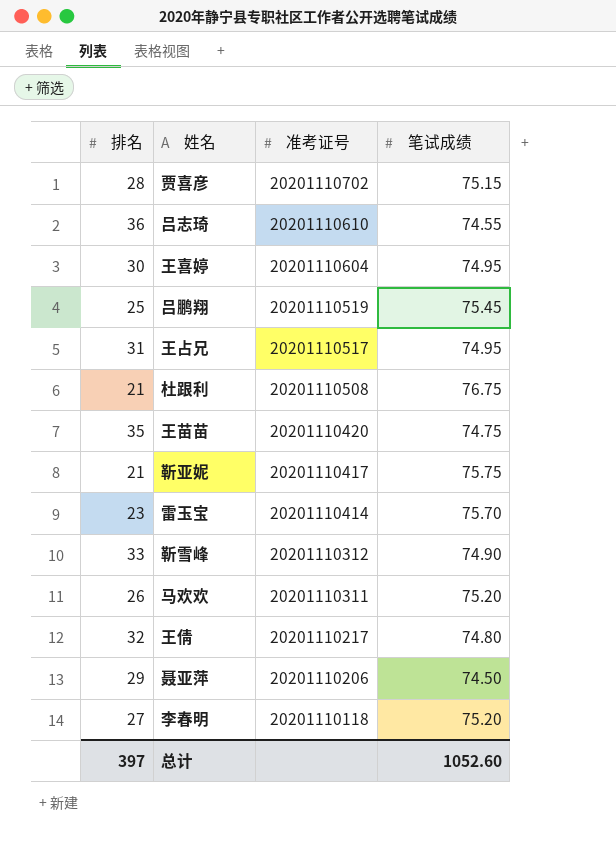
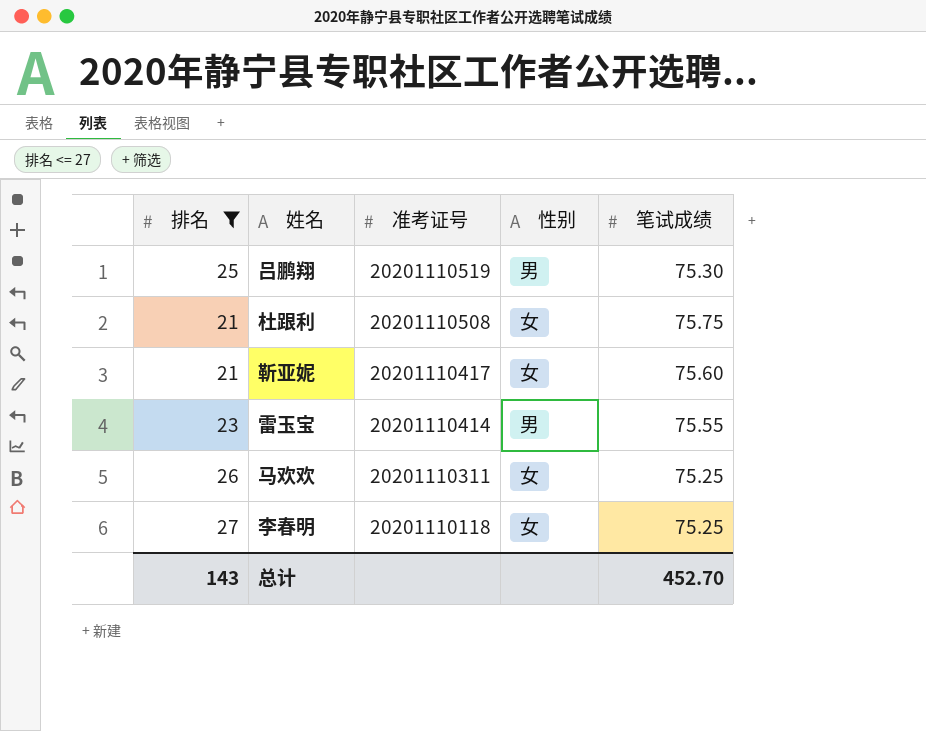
filter: none -> 排名 <= 27
column 性别 | position: none -> 4
吕鹏翔 | 笔试成绩: 75.45 -> 75.30
杜跟利 | 笔试成绩: 76.75 -> 75.75
靳亚妮 | 笔试成绩: 75.75 -> 75.60
雷玉宝 | 笔试成绩: 75.70 -> 75.55
马欢欢 | 笔试成绩: 75.20 -> 75.25
李春明 | 笔试成绩: 75.20 -> 75.25
总计 | 排名: 397 -> 143
总计 | 笔试成绩: 1052.60 -> 452.70

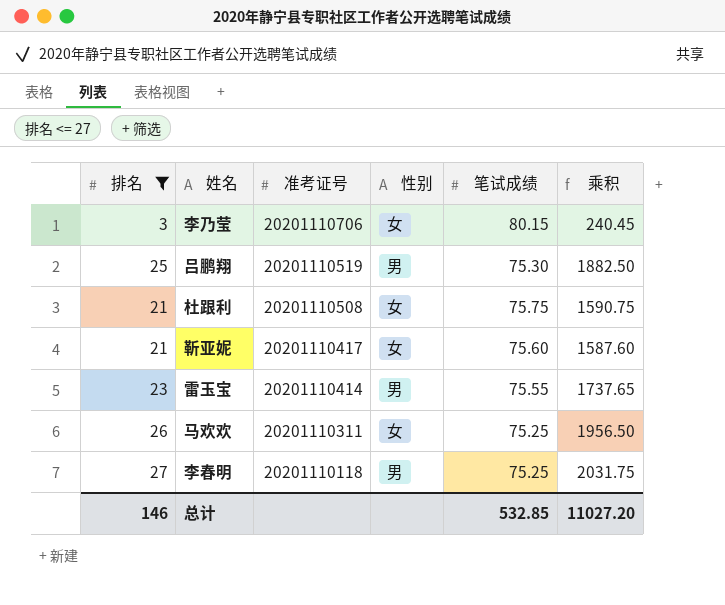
column 乘积 | formula: none -> [排名] * [笔试成绩]
row 李乃莹: none -> 3 | 20201110706 | 女 | 80.15 | 240.45
李春明 | 性别: 女 -> 男
总计 | 排名: 143 -> 146
总计 | 笔试成绩: 452.70 -> 532.85

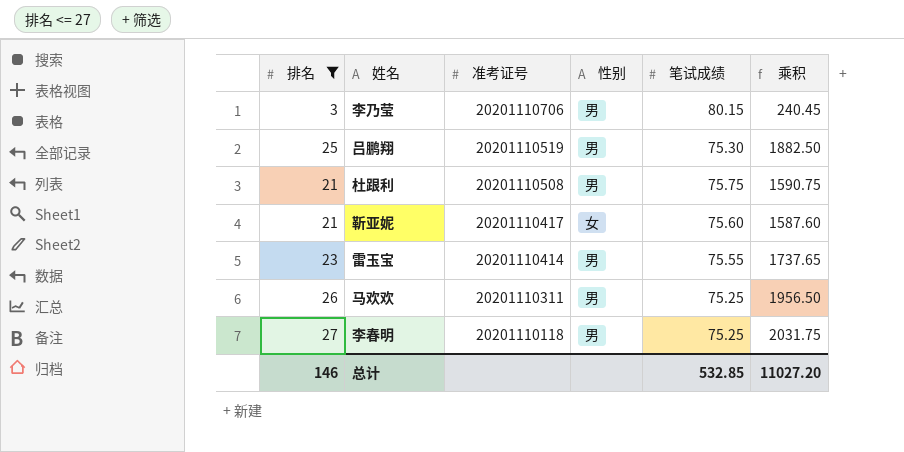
李乃莹 | 性别: 女 -> 男
杜跟利 | 性别: 女 -> 男
马欢欢 | 性别: 女 -> 男

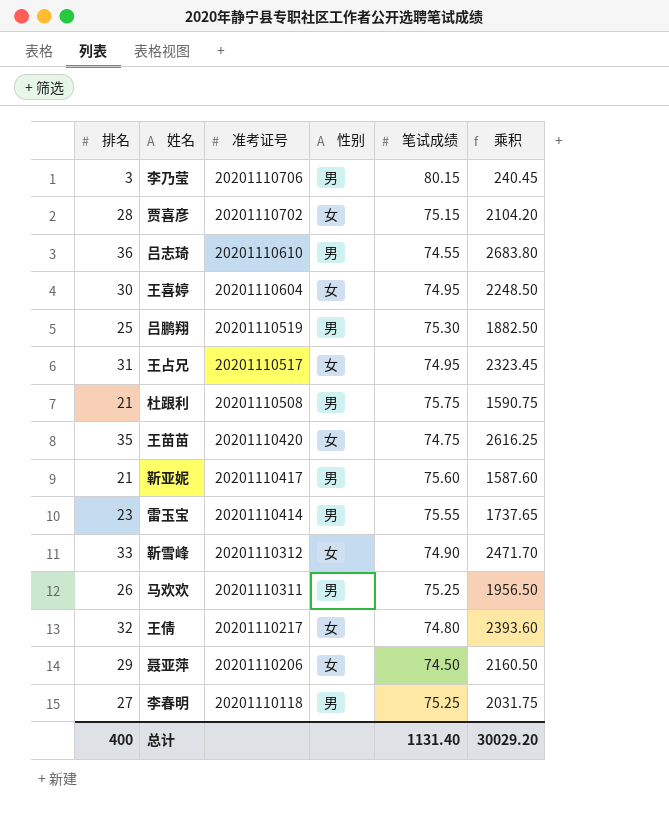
filter: 排名 <= 27 -> none
靳亚妮 | 性别: 女 -> 男
总计 | 排名: 146 -> 400
总计 | 笔试成绩: 532.85 -> 1131.40
总计 | 乘积: 11027.20 -> 30029.20

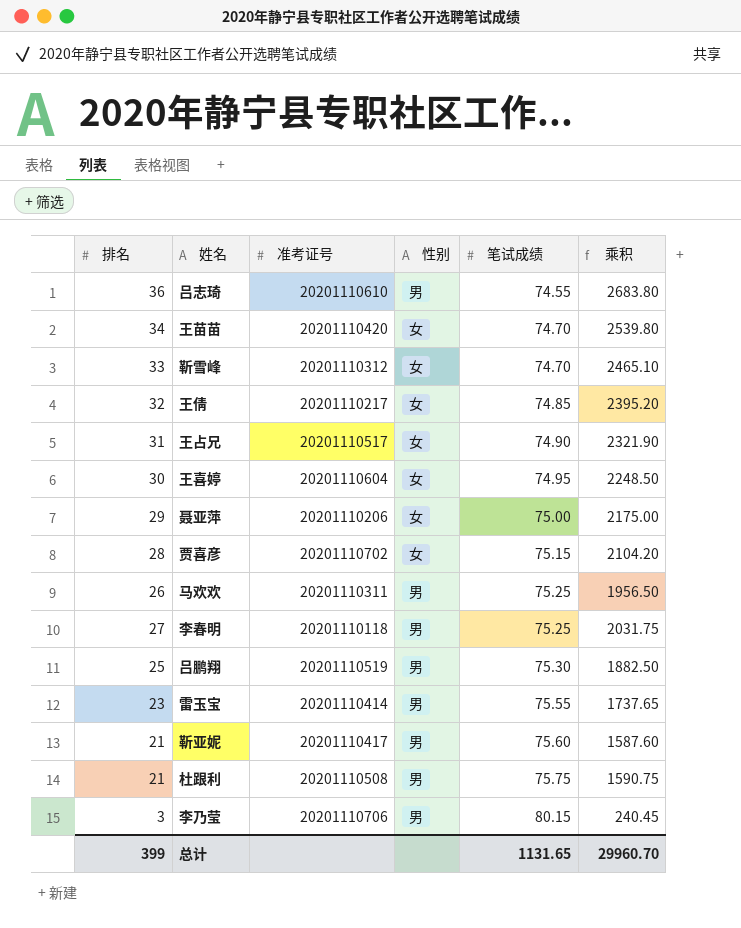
row order: 准考证号 descending -> 笔试成绩 ascending
王苗苗 | 排名: 35 -> 34
王苗苗 | 笔试成绩: 74.75 -> 74.70
王苗苗 | 乘积: 2616.25 -> 2539.80
靳雪峰 | 笔试成绩: 74.90 -> 74.70
靳雪峰 | 乘积: 2471.70 -> 2465.10
王倩 | 笔试成绩: 74.80 -> 74.85
王倩 | 乘积: 2393.60 -> 2395.20
王占兄 | 笔试成绩: 74.95 -> 74.90
王占兄 | 乘积: 2323.45 -> 2321.90
聂亚萍 | 笔试成绩: 74.50 -> 75.00
聂亚萍 | 乘积: 2160.50 -> 2175.00
总计 | 排名: 400 -> 399
总计 | 笔试成绩: 1131.40 -> 1131.65
总计 | 乘积: 30029.20 -> 29960.70

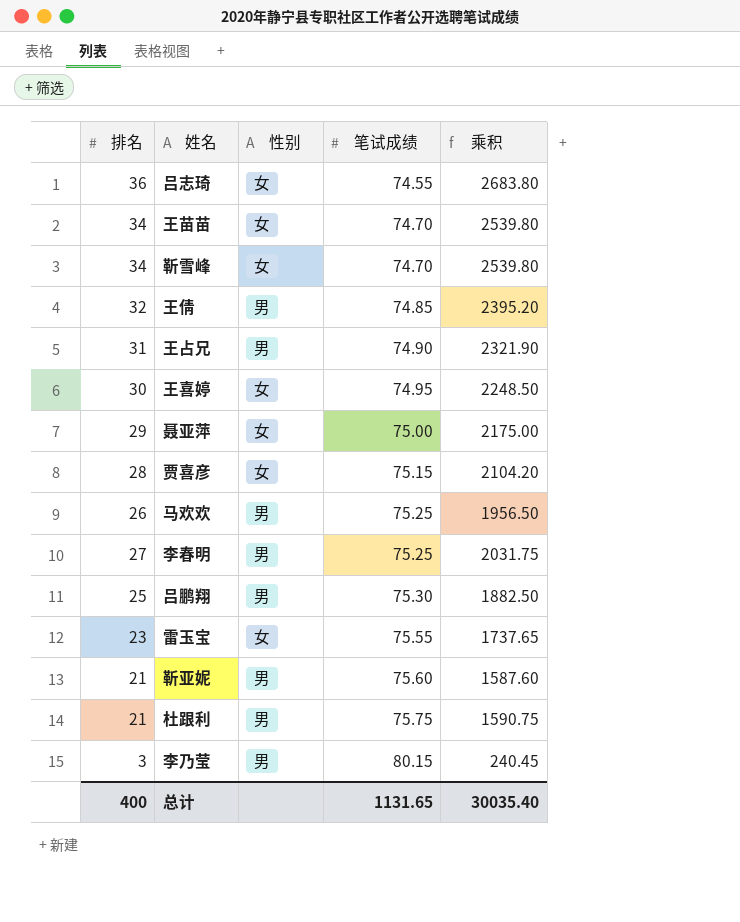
column 准考证号 | position: 3 -> none
吕志琦 | 性别: 男 -> 女
靳雪峰 | 排名: 33 -> 34
靳雪峰 | 乘积: 2465.10 -> 2539.80
王倩 | 性别: 女 -> 男
王占兄 | 性别: 女 -> 男
雷玉宝 | 性别: 男 -> 女
总计 | 排名: 399 -> 400
总计 | 乘积: 29960.70 -> 30035.40

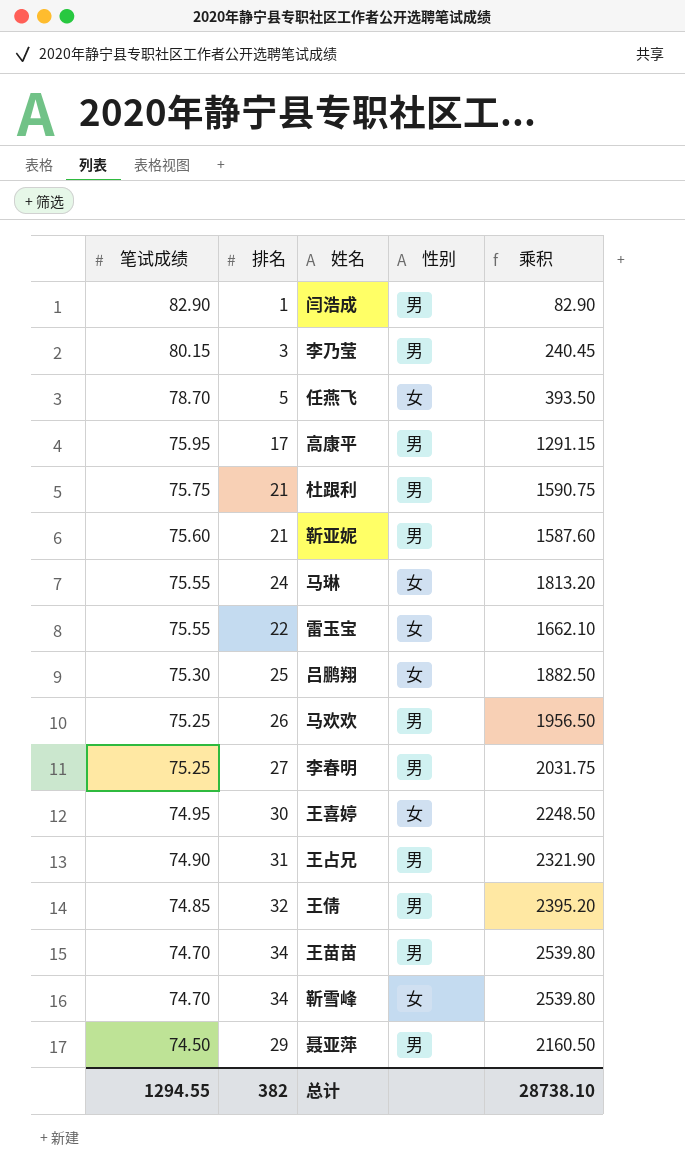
row order: 笔试成绩 ascending -> 笔试成绩 descending
column 笔试成绩 | position: 4 -> 1
row 吕志琦: 36 | 女 | 74.55 | 2683.80 -> none
row 贾喜彦: 28 | 女 | 75.15 | 2104.20 -> none
row 闫浩成: none -> 82.90 | 1 | 男 | 82.90
row 任燕飞: none -> 78.70 | 5 | 女 | 393.50
row 高康平: none -> 75.95 | 17 | 男 | 1291.15
row 马琳: none -> 75.55 | 24 | 女 | 1813.20
雷玉宝 | 排名: 23 -> 22
雷玉宝 | 乘积: 1737.65 -> 1662.10
吕鹏翔 | 性别: 男 -> 女
王苗苗 | 性别: 女 -> 男
聂亚萍 | 笔试成绩: 75.00 -> 74.50
聂亚萍 | 性别: 女 -> 男
聂亚萍 | 乘积: 2175.00 -> 2160.50
总计 | 笔试成绩: 1131.65 -> 1294.55
总计 | 排名: 400 -> 382
总计 | 乘积: 30035.40 -> 28738.10

